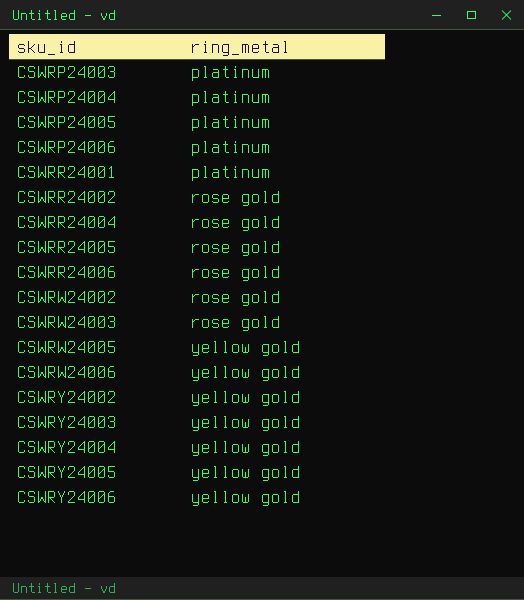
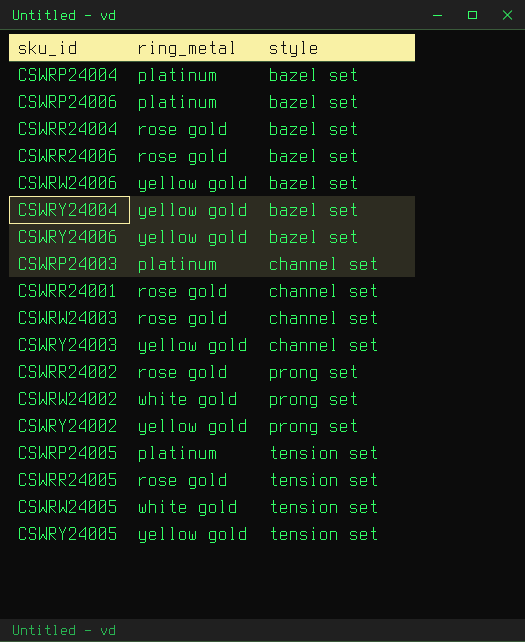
row order: sku_id ascending -> style ascending
column style | position: none -> 3
CSWRR24001 | ring_metal: platinum -> rose gold
CSWRW24002 | ring_metal: rose gold -> white gold
CSWRW24005 | ring_metal: yellow gold -> white gold

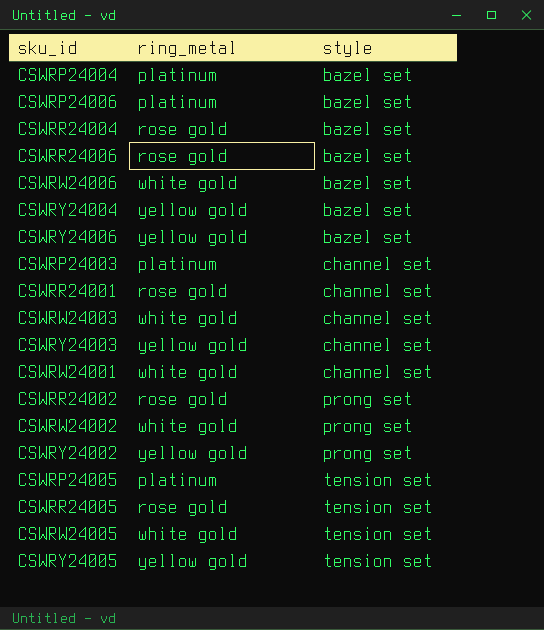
CSWRW24006 | ring_metal: yellow gold -> white gold
CSWRW24003 | ring_metal: rose gold -> white gold
row CSWRW24001: none -> white gold | channel set

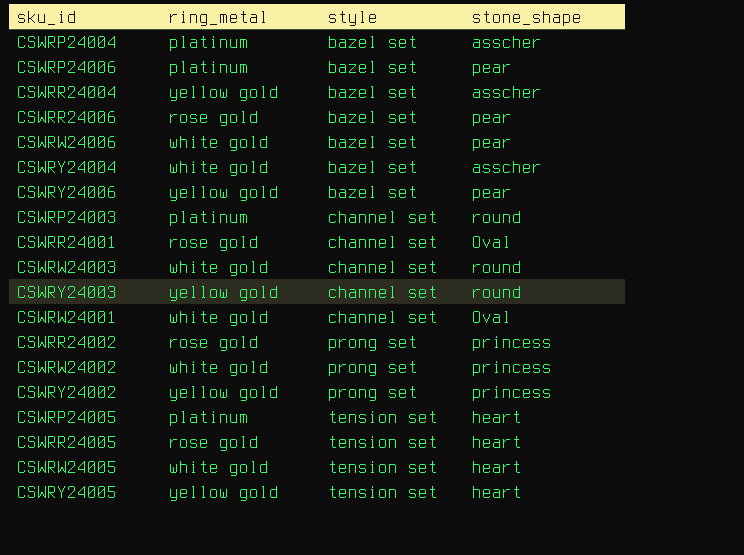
column stone_shape | position: none -> 4
CSWRR24004 | ring_metal: rose gold -> yellow gold
CSWRY24004 | ring_metal: yellow gold -> white gold

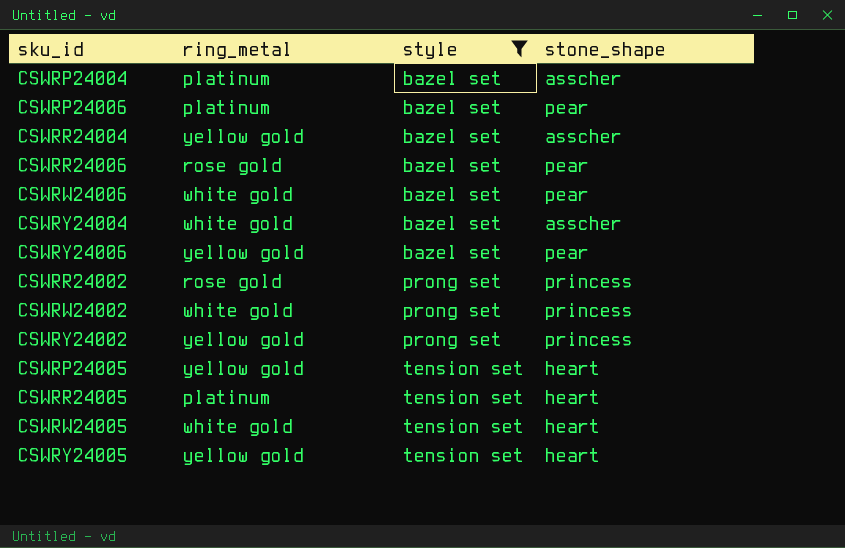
filter: none -> style != channel set
CSWRP24005 | ring_metal: platinum -> yellow gold
CSWRR24005 | ring_metal: rose gold -> platinum

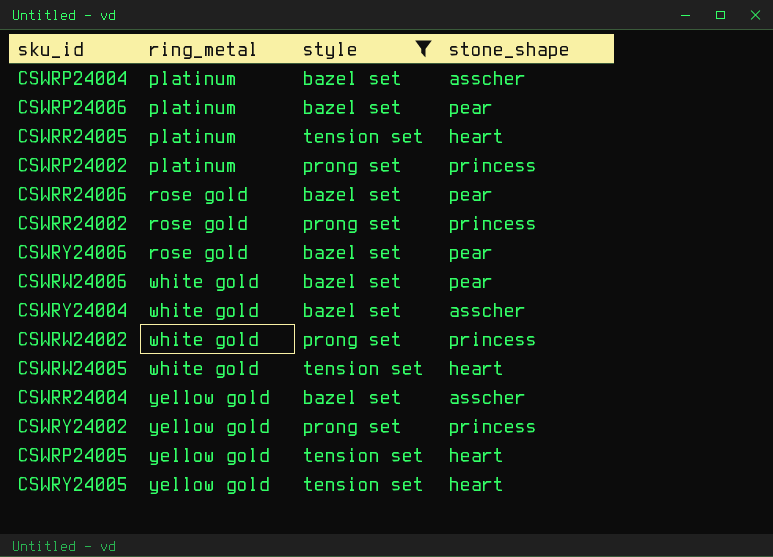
row order: style ascending -> ring_metal ascending
row CSWRP24002: none -> platinum | prong set | princess
CSWRY24006 | ring_metal: yellow gold -> rose gold

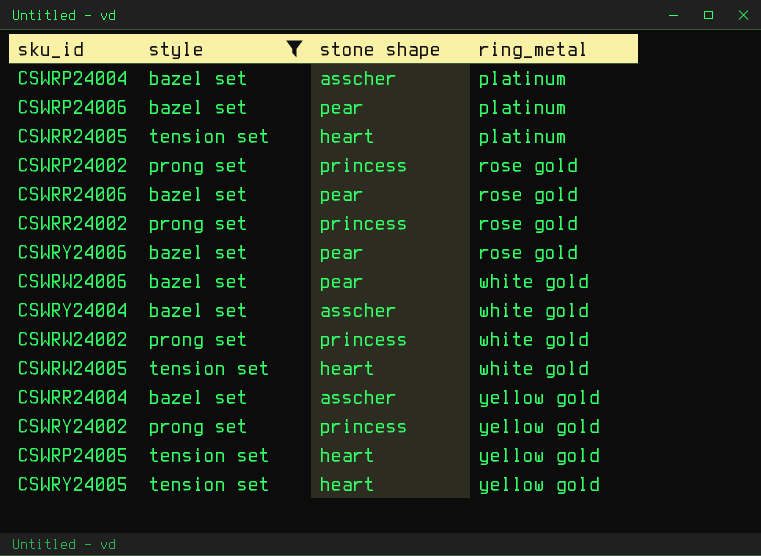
column name: stone_shape -> stone shape
column ring_metal | position: 2 -> 4
CSWRP24002 | ring_metal: platinum -> rose gold

